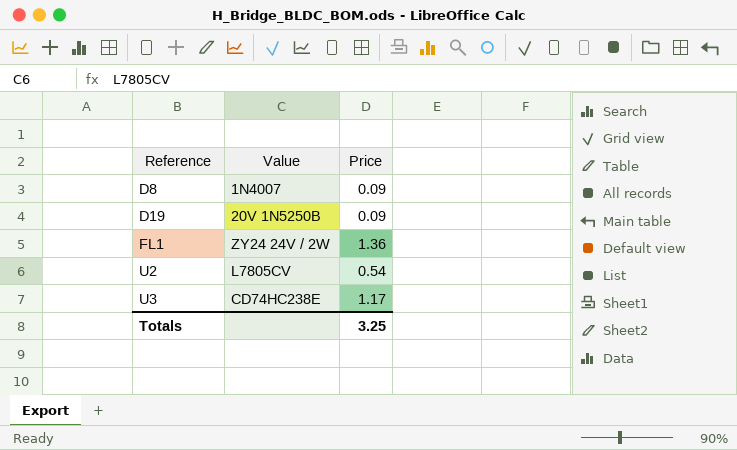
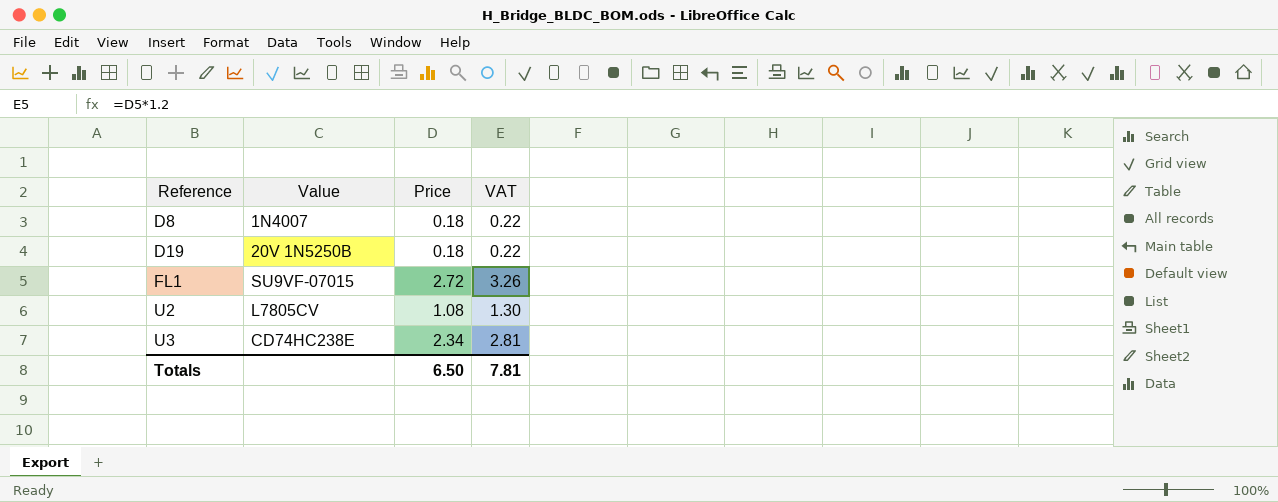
column VAT | formula: none -> [Price] * 1.2
D8 | Price: 0.09 -> 0.18
D19 | Price: 0.09 -> 0.18
FL1 | Value: ZY24 24V / 2W -> SU9VF-07015
FL1 | Price: 1.36 -> 2.72
U2 | Price: 0.54 -> 1.08
U3 | Price: 1.17 -> 2.34
Totals | Price: 3.25 -> 6.50

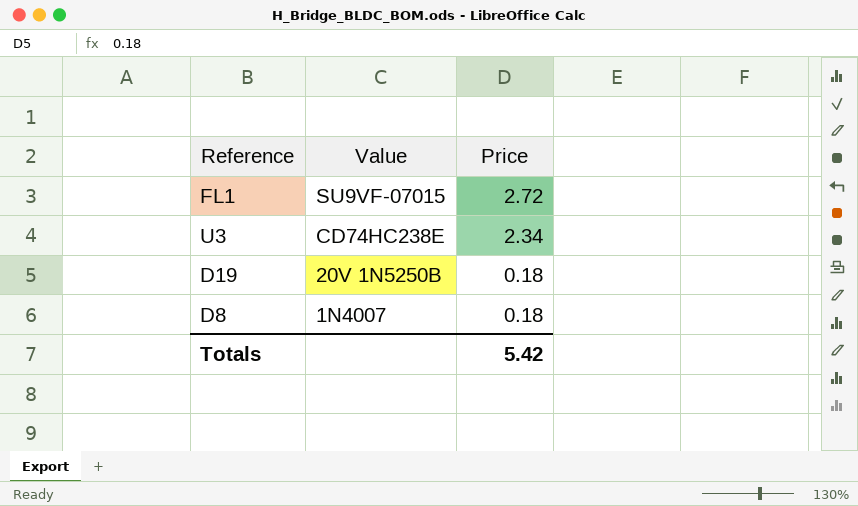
row order: Reference ascending -> Value descending
column VAT | formula: [Price] * 1.2 -> none
row U2: L7805CV | 1.08 | 1.30 -> none
Totals | Price: 6.50 -> 5.42

